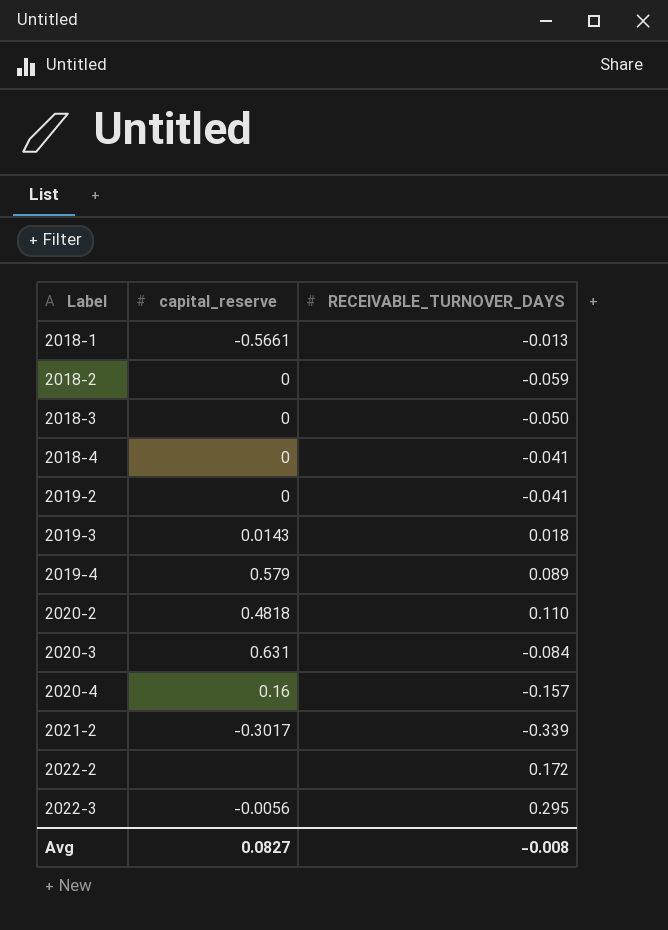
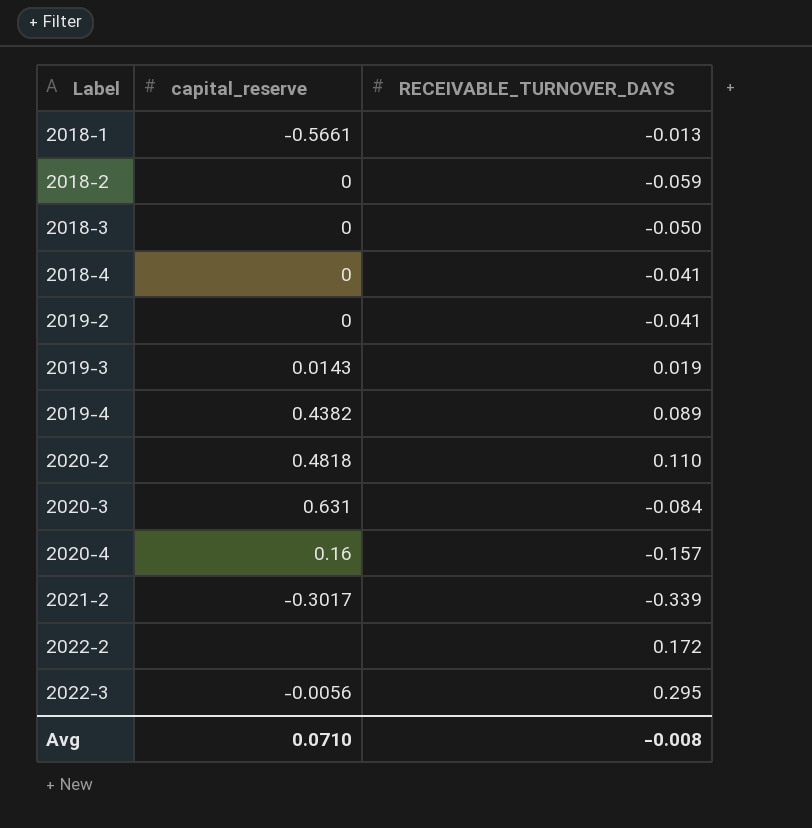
2019-3 | RECEIVABLE_TURNOVER_DAYS: 0.018 -> 0.019
2019-4 | capital_reserve: 0.579 -> 0.4382
Avg | capital_reserve: 0.0827 -> 0.0710

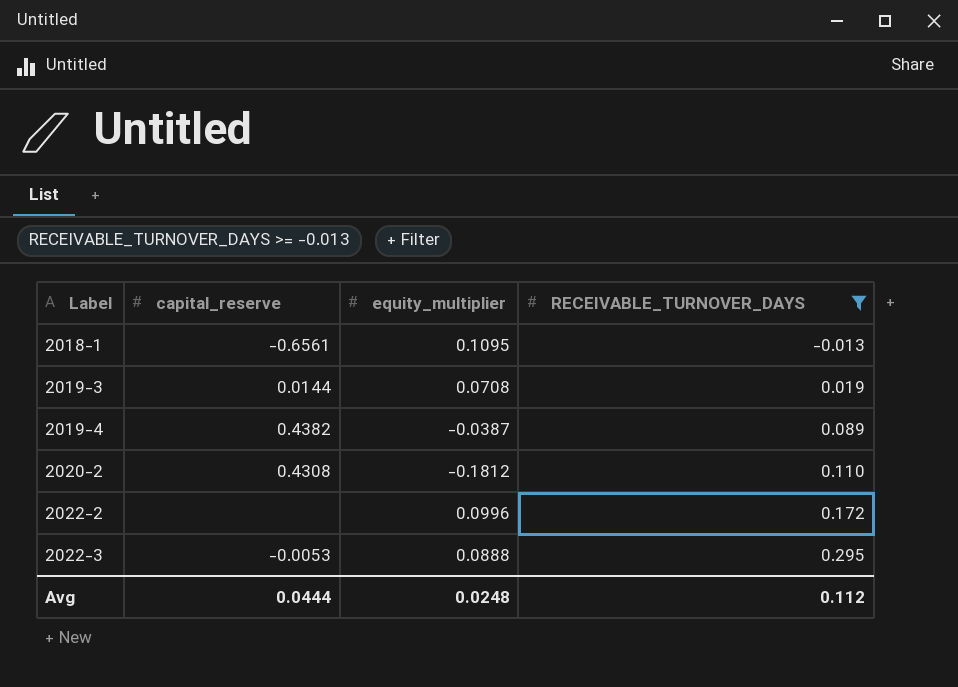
filter: none -> RECEIVABLE_TURNOVER_DAYS >= -0.013
column equity_multiplier | position: none -> 3
2018-1 | capital_reserve: -0.5661 -> -0.6561
2019-3 | capital_reserve: 0.0143 -> 0.0144
2020-2 | capital_reserve: 0.4818 -> 0.4308
2022-3 | capital_reserve: -0.0056 -> -0.0053
Avg | capital_reserve: 0.0710 -> 0.0444
Avg | RECEIVABLE_TURNOVER_DAYS: -0.008 -> 0.112

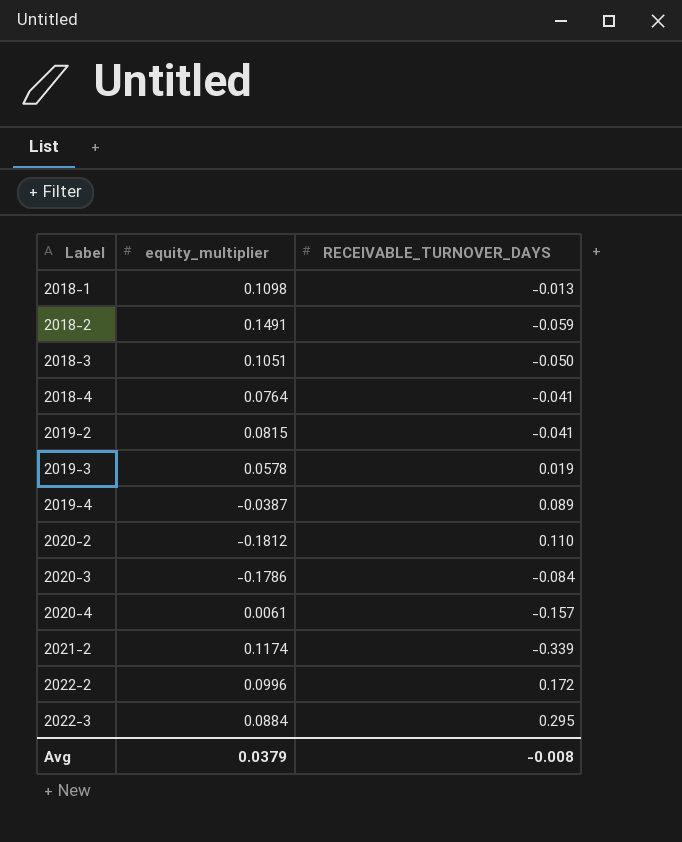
filter: RECEIVABLE_TURNOVER_DAYS >= -0.013 -> none
column capital_reserve | position: 2 -> none
2018-1 | equity_multiplier: 0.1095 -> 0.1098
2019-3 | equity_multiplier: 0.0708 -> 0.0578
2022-3 | equity_multiplier: 0.0888 -> 0.0884
Avg | equity_multiplier: 0.0248 -> 0.0379
Avg | RECEIVABLE_TURNOVER_DAYS: 0.112 -> -0.008

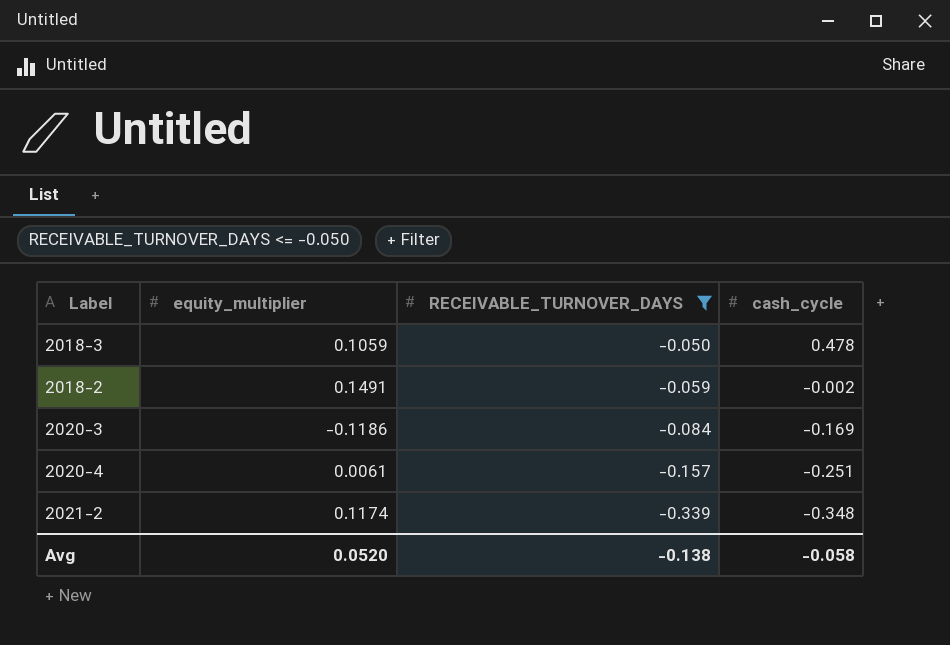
filter: none -> RECEIVABLE_TURNOVER_DAYS <= -0.050
row order: Label ascending -> RECEIVABLE_TURNOVER_DAYS descending
column cash_cycle | position: none -> 4
2018-3 | equity_multiplier: 0.1051 -> 0.1059
2020-3 | equity_multiplier: -0.1786 -> -0.1186
Avg | equity_multiplier: 0.0379 -> 0.0520
Avg | RECEIVABLE_TURNOVER_DAYS: -0.008 -> -0.138

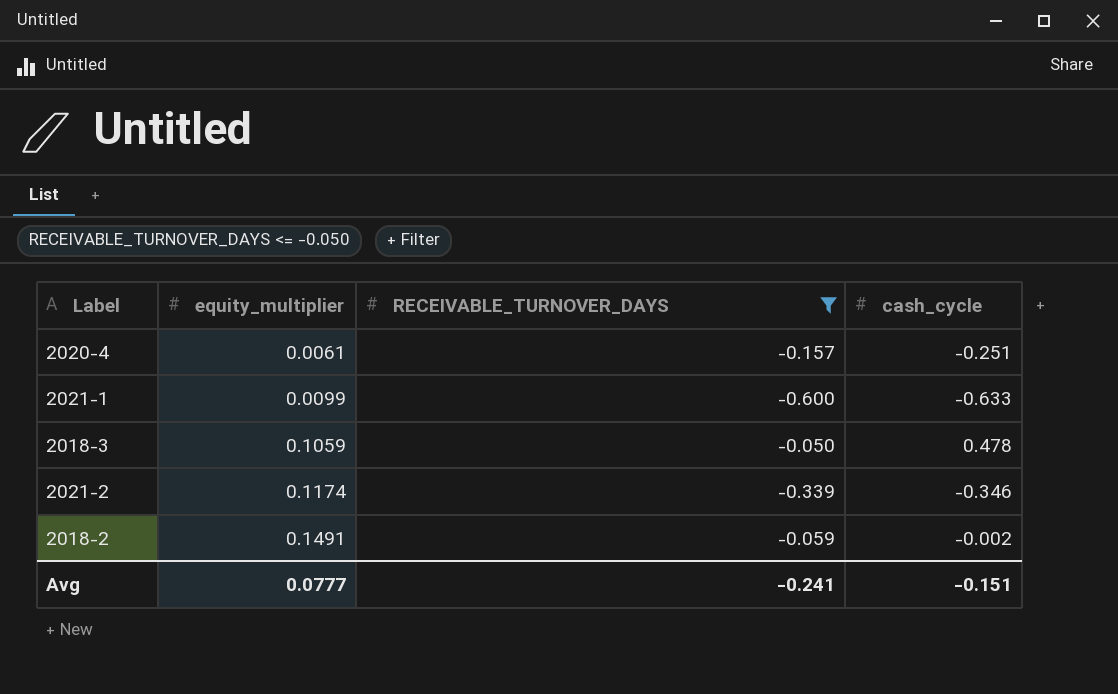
row order: RECEIVABLE_TURNOVER_DAYS descending -> equity_multiplier ascending
row 2020-3: -0.1186 | -0.084 | -0.169 -> none
row 2021-1: none -> 0.0099 | -0.600 | -0.633
2021-2 | cash_cycle: -0.348 -> -0.346
Avg | equity_multiplier: 0.0520 -> 0.0777
Avg | RECEIVABLE_TURNOVER_DAYS: -0.138 -> -0.241
Avg | cash_cycle: -0.058 -> -0.151

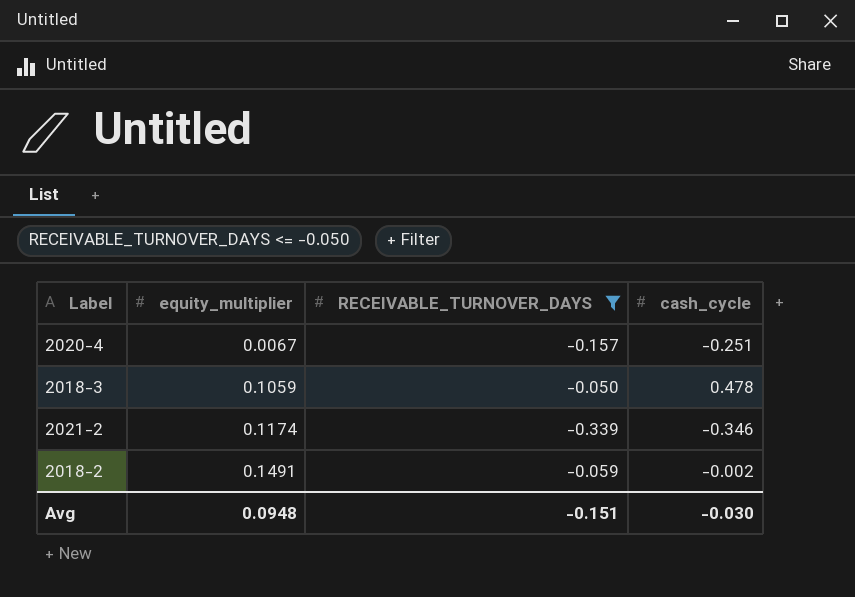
row 2021-1: 0.0099 | -0.600 | -0.633 -> none
2020-4 | equity_multiplier: 0.0061 -> 0.0067
Avg | equity_multiplier: 0.0777 -> 0.0948
Avg | RECEIVABLE_TURNOVER_DAYS: -0.241 -> -0.151
Avg | cash_cycle: -0.151 -> -0.030

